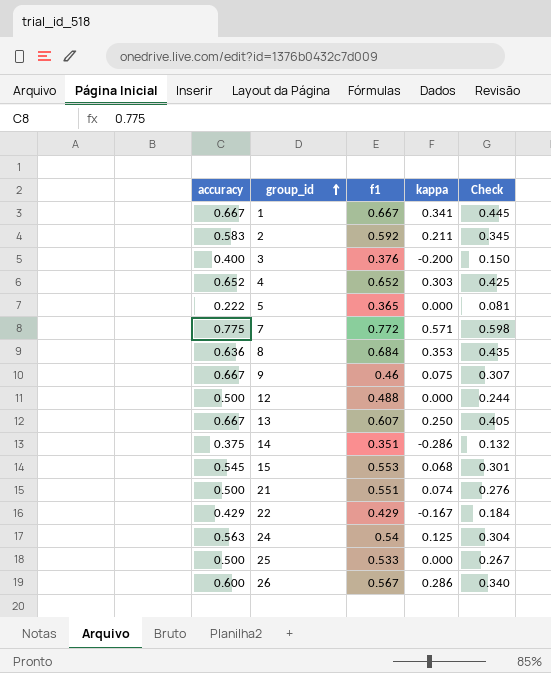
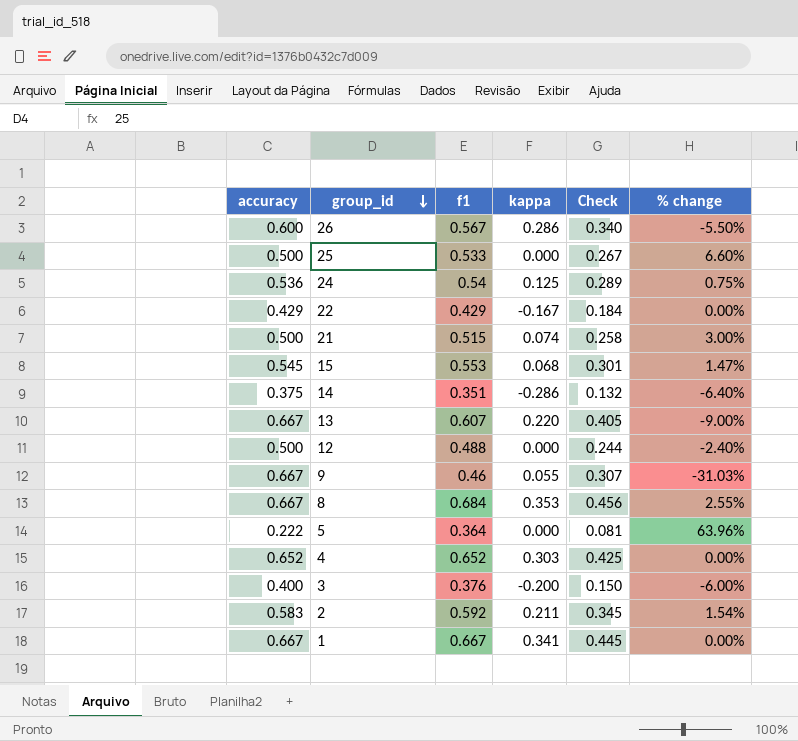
row order: group_id ascending -> group_id descending
column % change | formula: none -> ([f1] - [accuracy]) / [accuracy]
row 7: 0.775 | 0.772 | 0.571 | 0.598 -> none
24 | accuracy: 0.563 -> 0.536
24 | Check: 0.304 -> 0.289
21 | f1: 0.551 -> 0.515
21 | Check: 0.276 -> 0.258
13 | kappa: 0.250 -> 0.220
9 | kappa: 0.075 -> 0.055
8 | accuracy: 0.636 -> 0.667
8 | Check: 0.435 -> 0.456
5 | f1: 0.365 -> 0.364

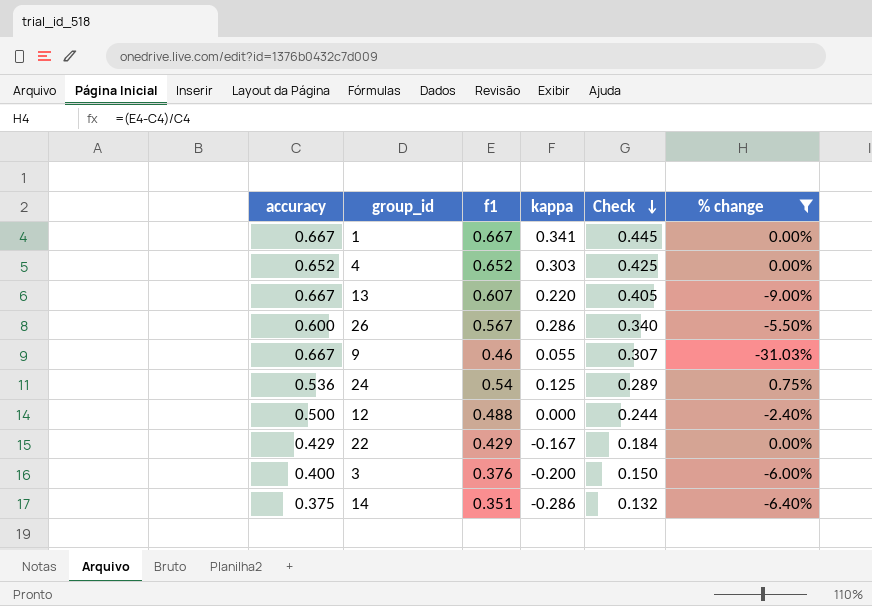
filter: none -> % change <= 0.75%
row order: group_id descending -> Check descending

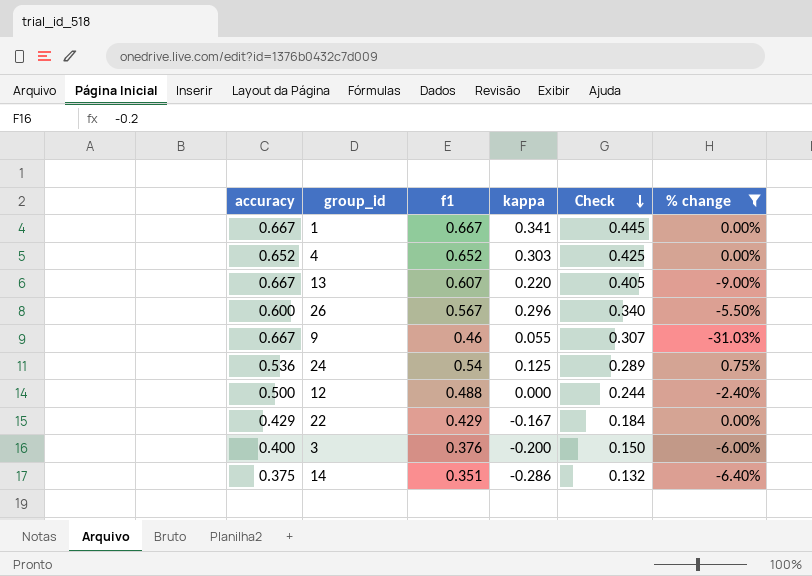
26 | kappa: 0.286 -> 0.296

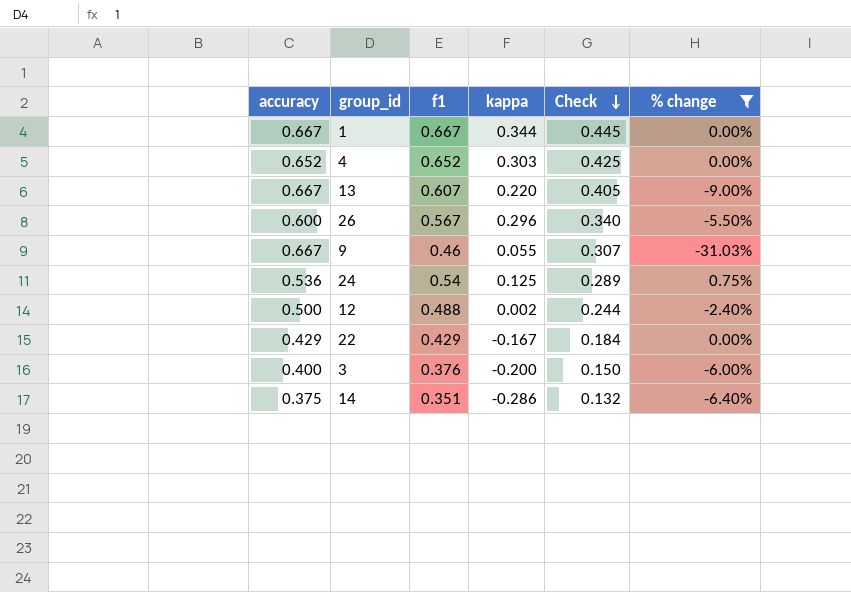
1 | kappa: 0.341 -> 0.344
12 | kappa: 0.000 -> 0.002

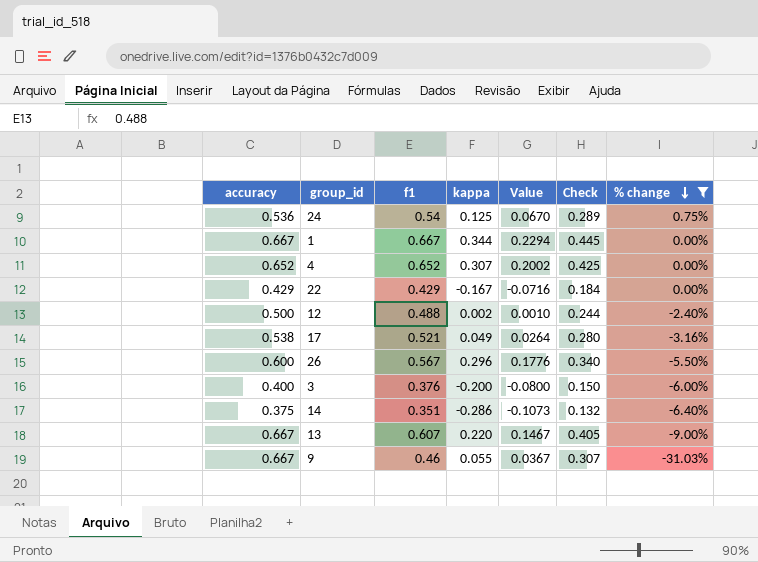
row order: Check descending -> % change descending
column Value | formula: none -> [accuracy] * [kappa]
4 | kappa: 0.303 -> 0.307
row 17: none -> 0.538 | 0.521 | 0.049 | 0.0264 | 0.280 | -3.16%

